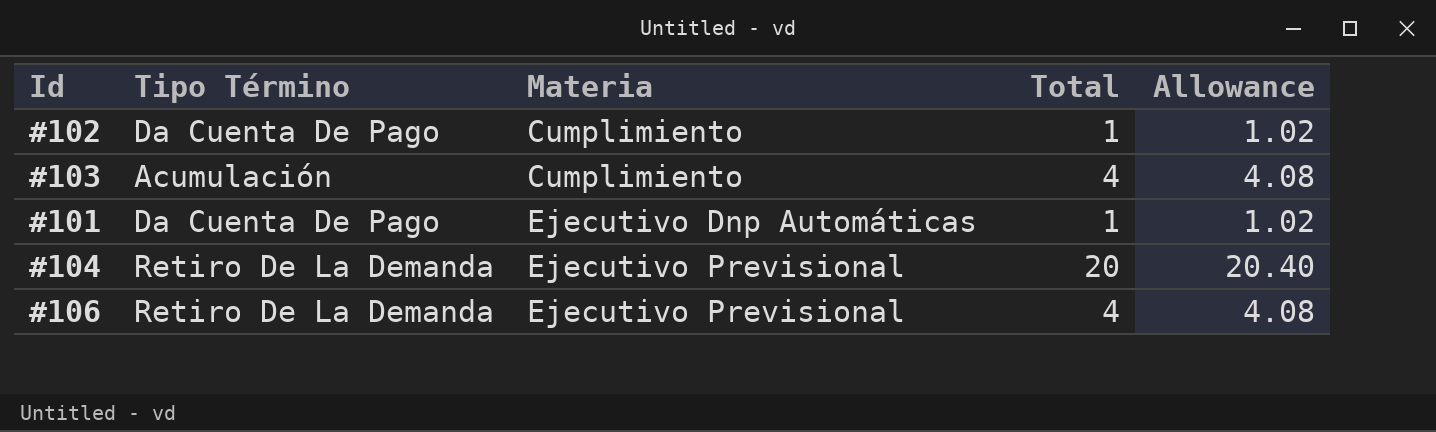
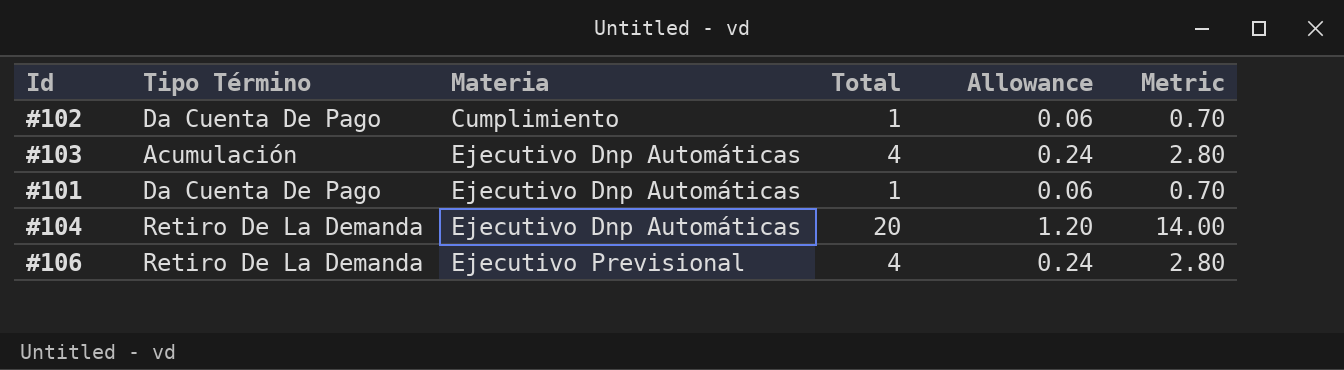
column Allowance | formula: [Total] * 1.02 -> [Total] * 0.06
column Metric | formula: none -> [Total] * 0.7
#103 | Materia: Cumplimiento -> Ejecutivo Dnp Automáticas
#104 | Materia: Ejecutivo Previsional -> Ejecutivo Dnp Automáticas

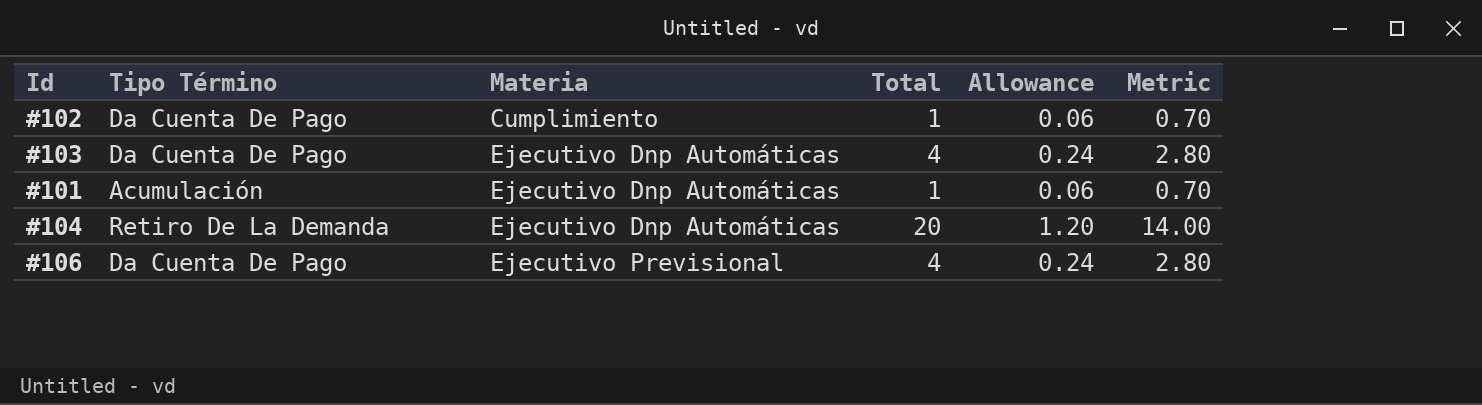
#103 | Tipo Término: Acumulación -> Da Cuenta De Pago
#101 | Tipo Término: Da Cuenta De Pago -> Acumulación
#106 | Tipo Término: Retiro De La Demanda -> Da Cuenta De Pago

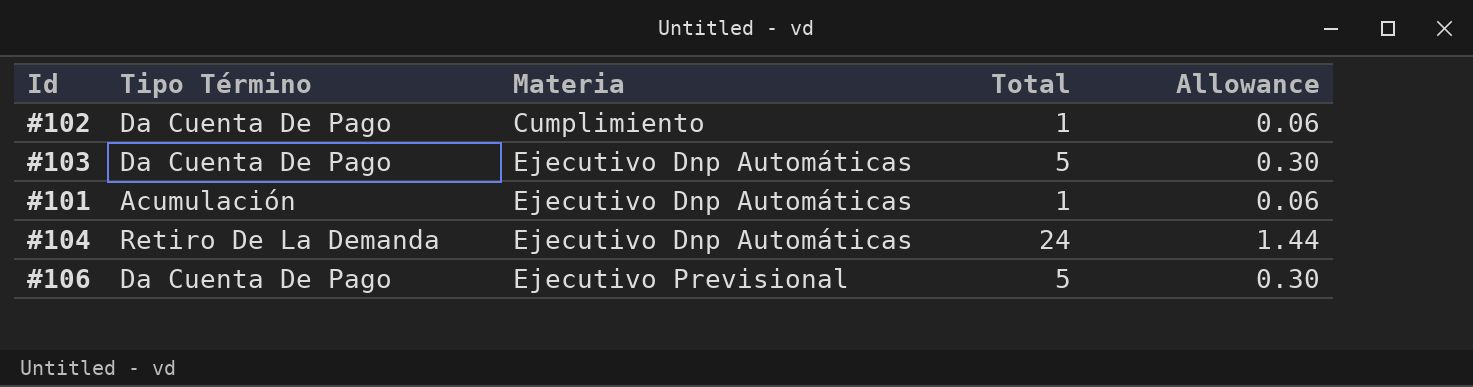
column Metric | formula: [Total] * 0.7 -> none
#103 | Total: 4 -> 5
#103 | Allowance: 0.24 -> 0.30
#104 | Total: 20 -> 24
#104 | Allowance: 1.20 -> 1.44
#106 | Total: 4 -> 5
#106 | Allowance: 0.24 -> 0.30

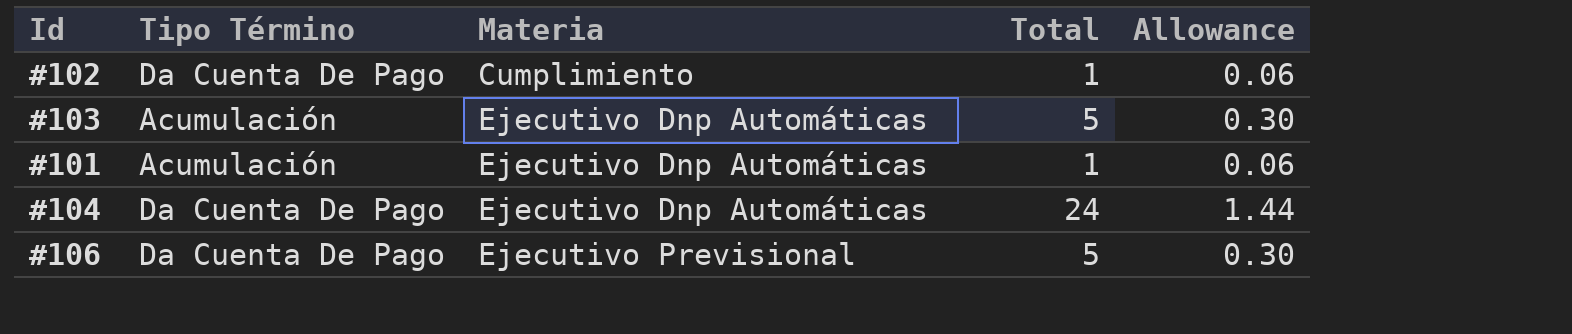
#103 | Tipo Término: Da Cuenta De Pago -> Acumulación
#104 | Tipo Término: Retiro De La Demanda -> Da Cuenta De Pago

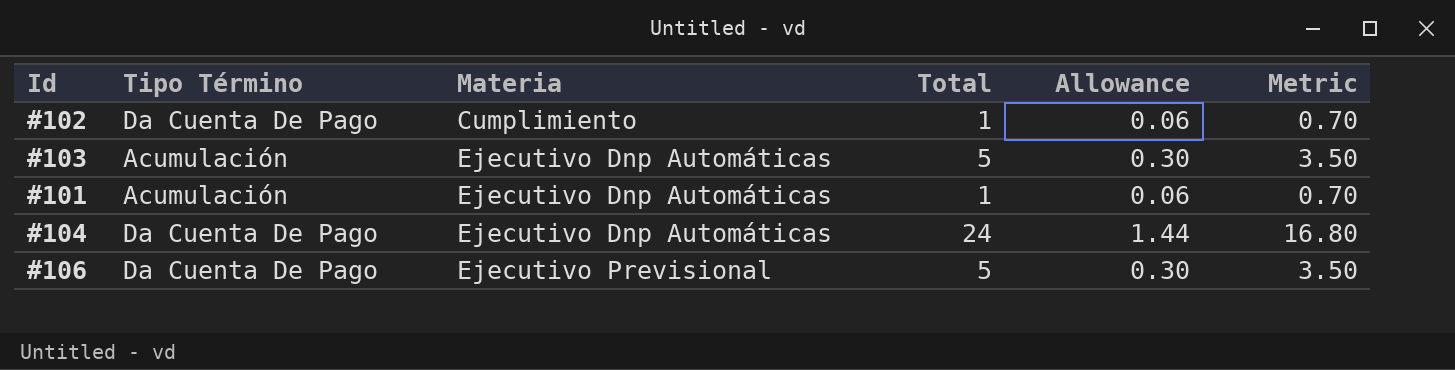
column Metric | formula: none -> [Total] * 0.7

